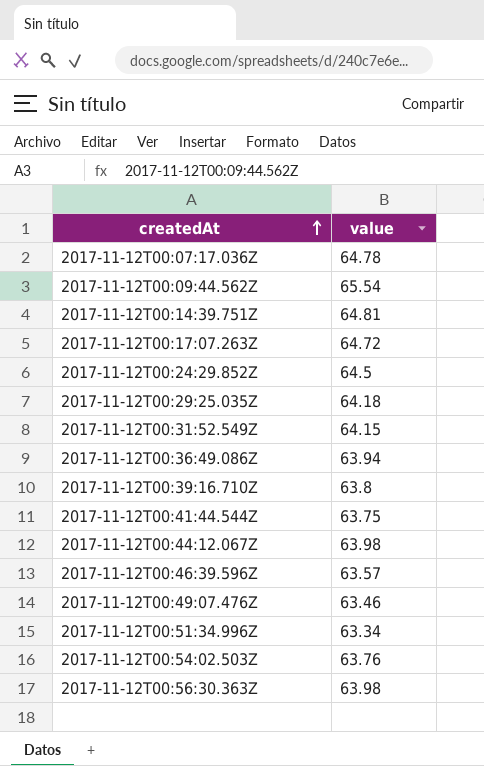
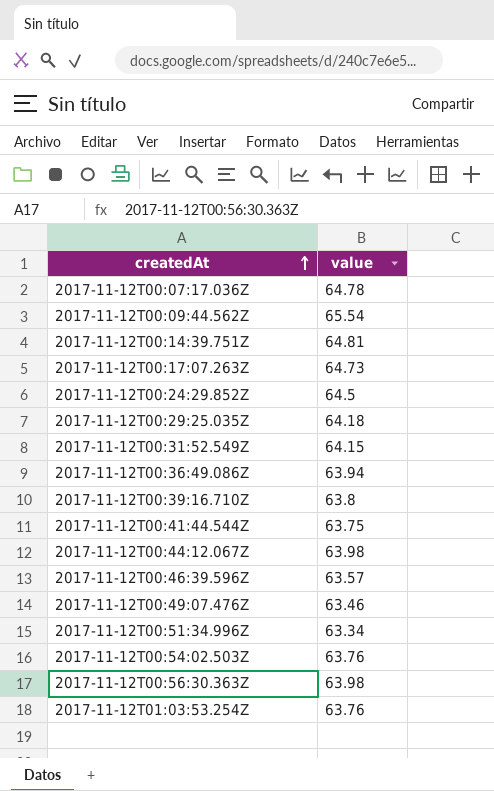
2017-11-12T00:17:07.263Z | value: 64.72 -> 64.73
row 2017-11-12T01:03:53.254Z: none -> 63.76

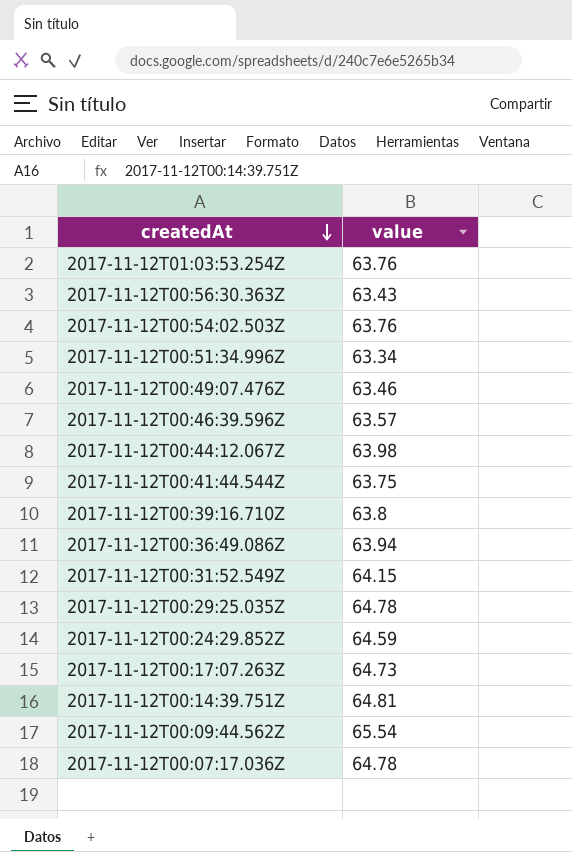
row order: createdAt ascending -> createdAt descending
2017-11-12T00:56:30.363Z | value: 63.98 -> 63.43
2017-11-12T00:29:25.035Z | value: 64.18 -> 64.78
2017-11-12T00:24:29.852Z | value: 64.5 -> 64.59

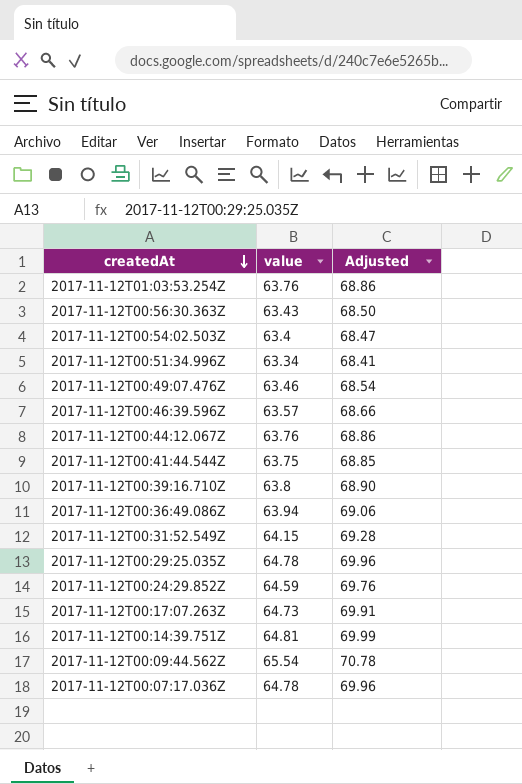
column Adjusted | formula: none -> [value] * 1.08
2017-11-12T00:54:02.503Z | value: 63.76 -> 63.4
2017-11-12T00:44:12.067Z | value: 63.98 -> 63.76

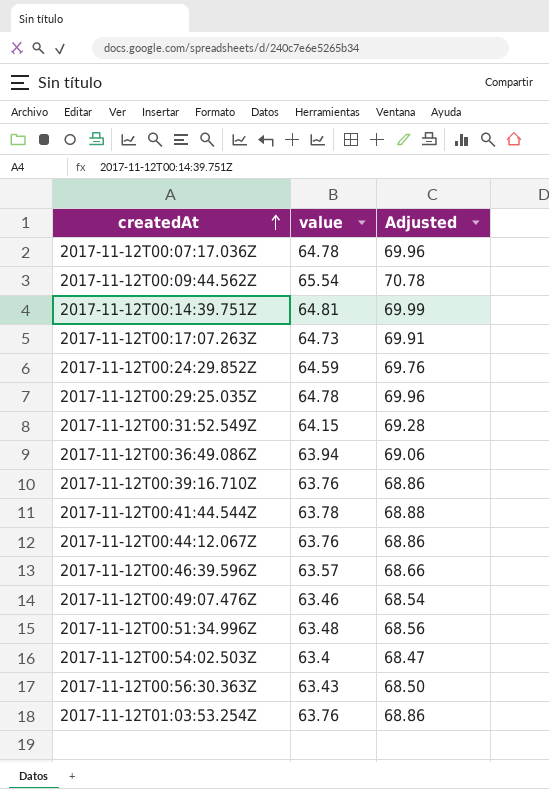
row order: createdAt descending -> createdAt ascending
2017-11-12T00:39:16.710Z | value: 63.8 -> 63.76
2017-11-12T00:39:16.710Z | Adjusted: 68.90 -> 68.86
2017-11-12T00:41:44.544Z | value: 63.75 -> 63.78
2017-11-12T00:41:44.544Z | Adjusted: 68.85 -> 68.88
2017-11-12T00:51:34.996Z | value: 63.34 -> 63.48
2017-11-12T00:51:34.996Z | Adjusted: 68.41 -> 68.56

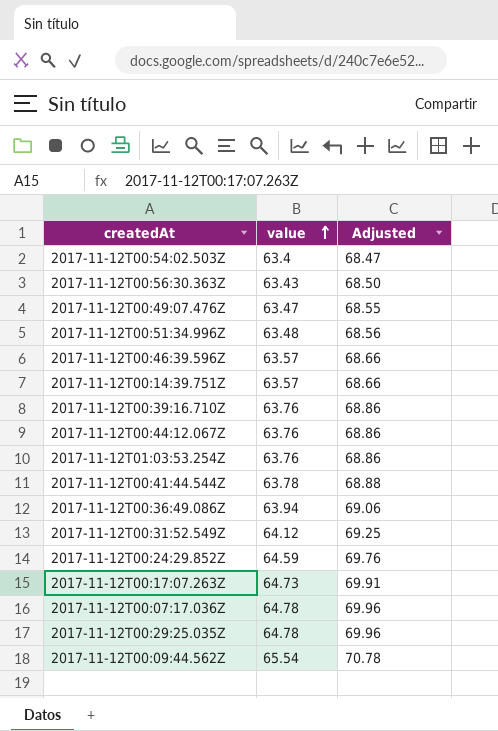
row order: createdAt ascending -> value ascending
2017-11-12T00:49:07.476Z | value: 63.46 -> 63.47
2017-11-12T00:49:07.476Z | Adjusted: 68.54 -> 68.55
2017-11-12T00:14:39.751Z | value: 64.81 -> 63.57
2017-11-12T00:14:39.751Z | Adjusted: 69.99 -> 68.66
2017-11-12T00:31:52.549Z | value: 64.15 -> 64.12
2017-11-12T00:31:52.549Z | Adjusted: 69.28 -> 69.25

